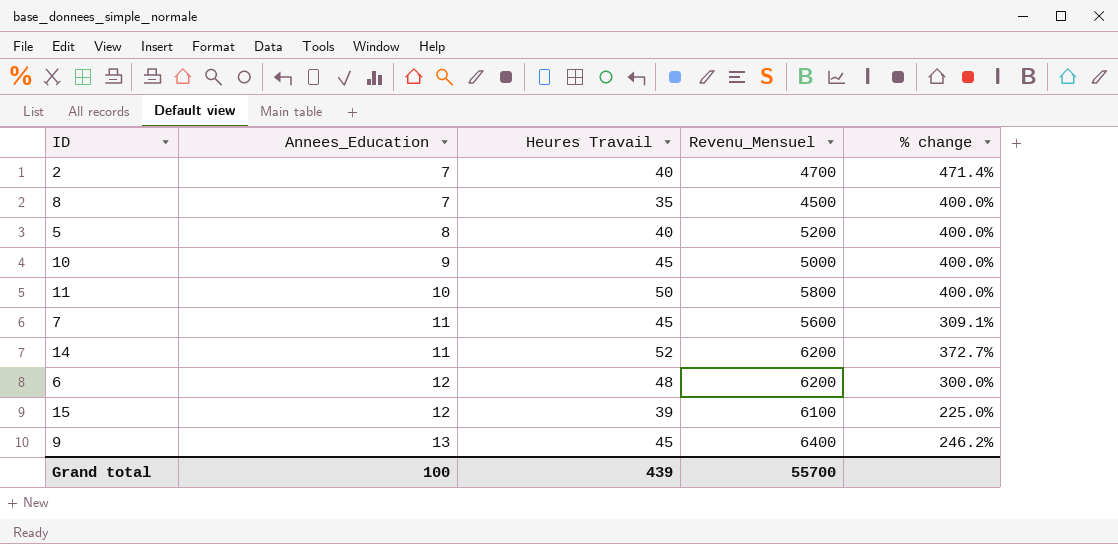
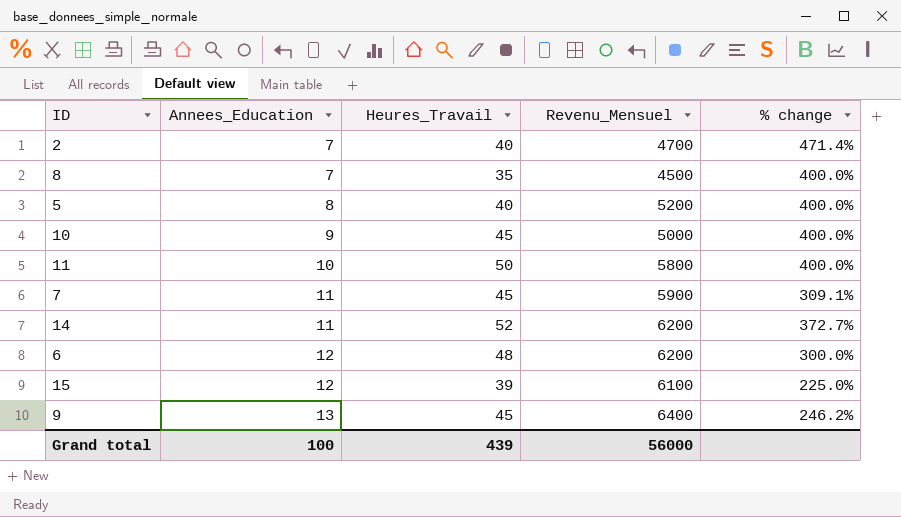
column name: Heures Travail -> Heures_Travail
7 | Revenu_Mensuel: 5600 -> 5900
Grand total | Revenu_Mensuel: 55700 -> 56000

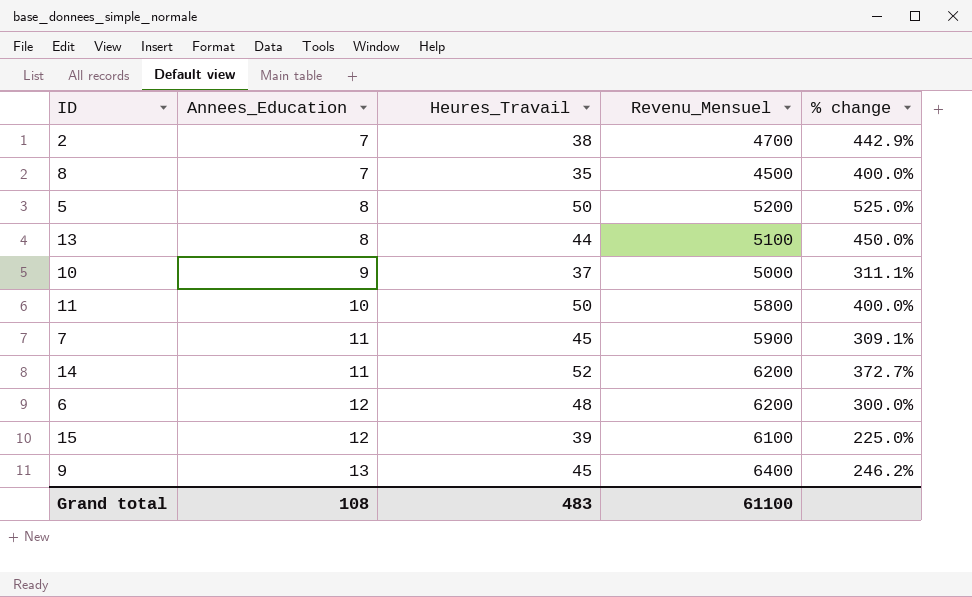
2 | Heures_Travail: 40 -> 38
2 | % change: 471.4% -> 442.9%
5 | Heures_Travail: 40 -> 50
5 | % change: 400.0% -> 525.0%
row 13: none -> 8 | 44 | 5100 | 450.0%
10 | Heures_Travail: 45 -> 37
10 | % change: 400.0% -> 311.1%
Grand total | Annees_Education: 100 -> 108
Grand total | Heures_Travail: 439 -> 483
Grand total | Revenu_Mensuel: 56000 -> 61100

